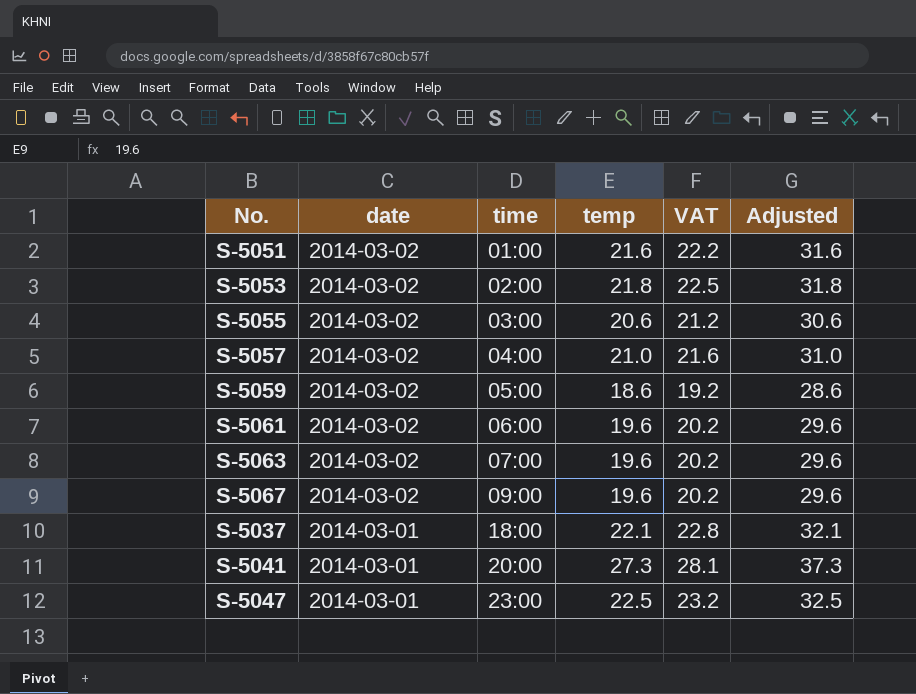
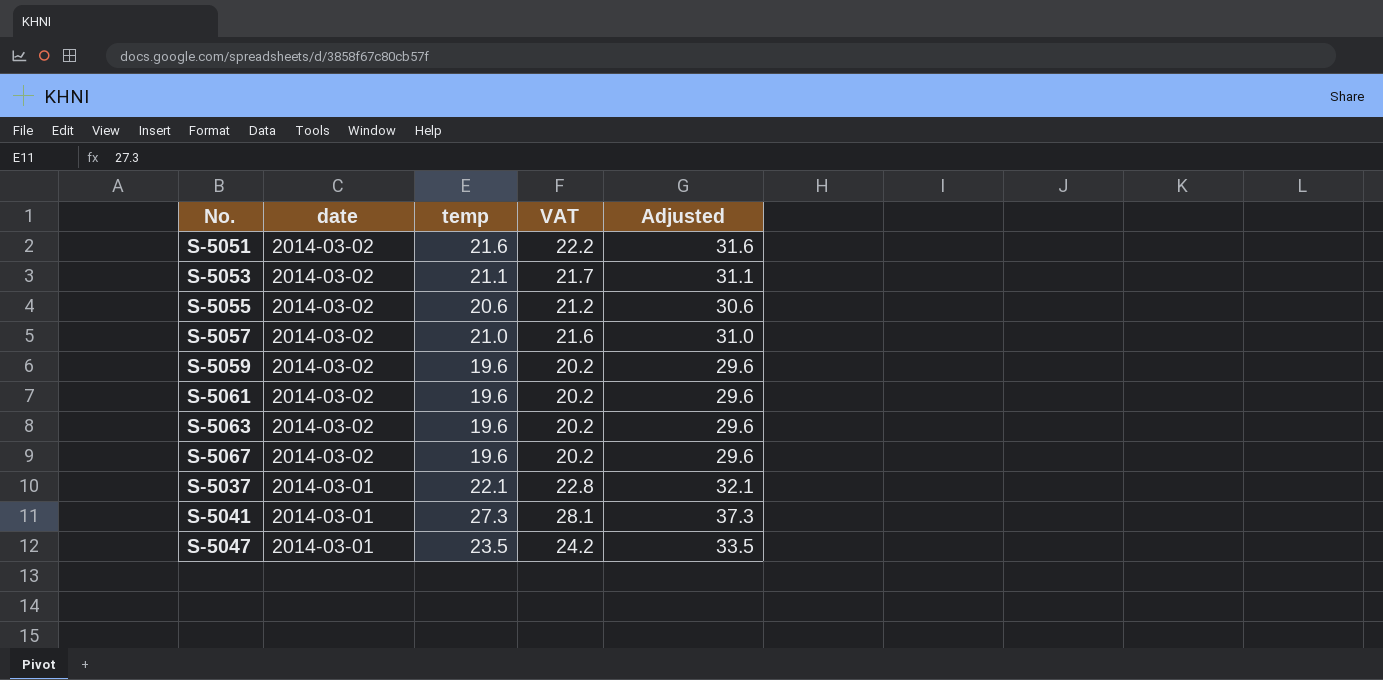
column time | position: 3 -> none
S-5053 | temp: 21.8 -> 21.1
S-5053 | VAT: 22.5 -> 21.7
S-5053 | Adjusted: 31.8 -> 31.1
S-5059 | temp: 18.6 -> 19.6
S-5059 | VAT: 19.2 -> 20.2
S-5059 | Adjusted: 28.6 -> 29.6
S-5047 | temp: 22.5 -> 23.5
S-5047 | VAT: 23.2 -> 24.2
S-5047 | Adjusted: 32.5 -> 33.5

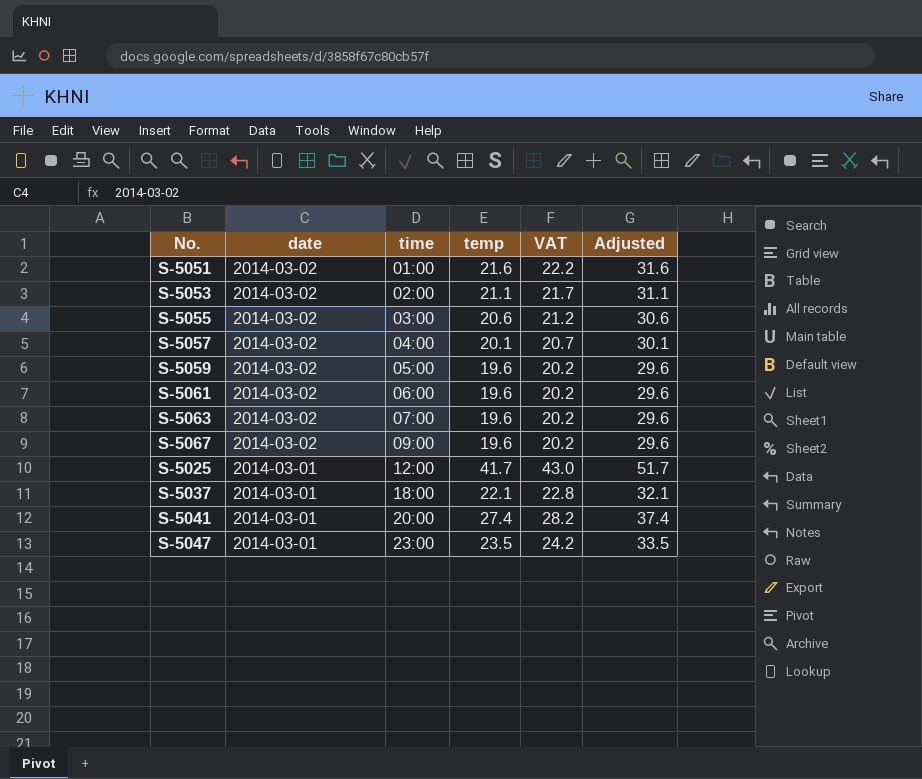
column time | position: none -> 3
S-5057 | temp: 21.0 -> 20.1
S-5057 | VAT: 21.6 -> 20.7
S-5057 | Adjusted: 31.0 -> 30.1
row S-5025: none -> 2014-03-01 | 12:00 | 41.7 | 43.0 | 51.7
S-5041 | temp: 27.3 -> 27.4
S-5041 | VAT: 28.1 -> 28.2
S-5041 | Adjusted: 37.3 -> 37.4

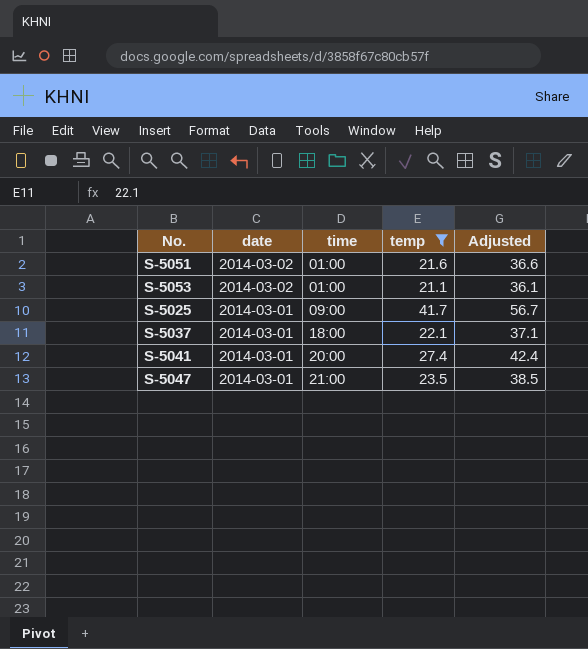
filter: none -> temp >= 21.1
column VAT | formula: [temp] * 1.03 -> none
column Adjusted | formula: [temp] + 10 -> [temp] + 15
S-5053 | time: 02:00 -> 01:00
S-5025 | time: 12:00 -> 09:00
S-5047 | time: 23:00 -> 21:00

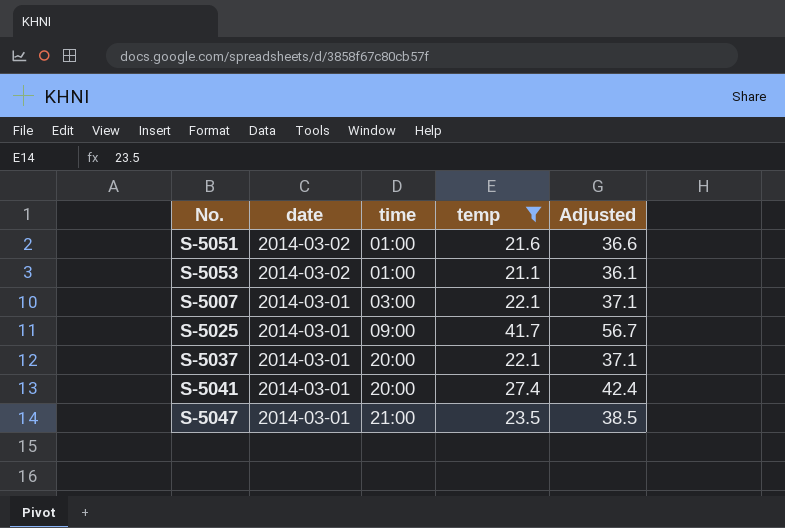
row S-5007: none -> 2014-03-01 | 03:00 | 22.1 | 37.1
S-5037 | time: 18:00 -> 20:00

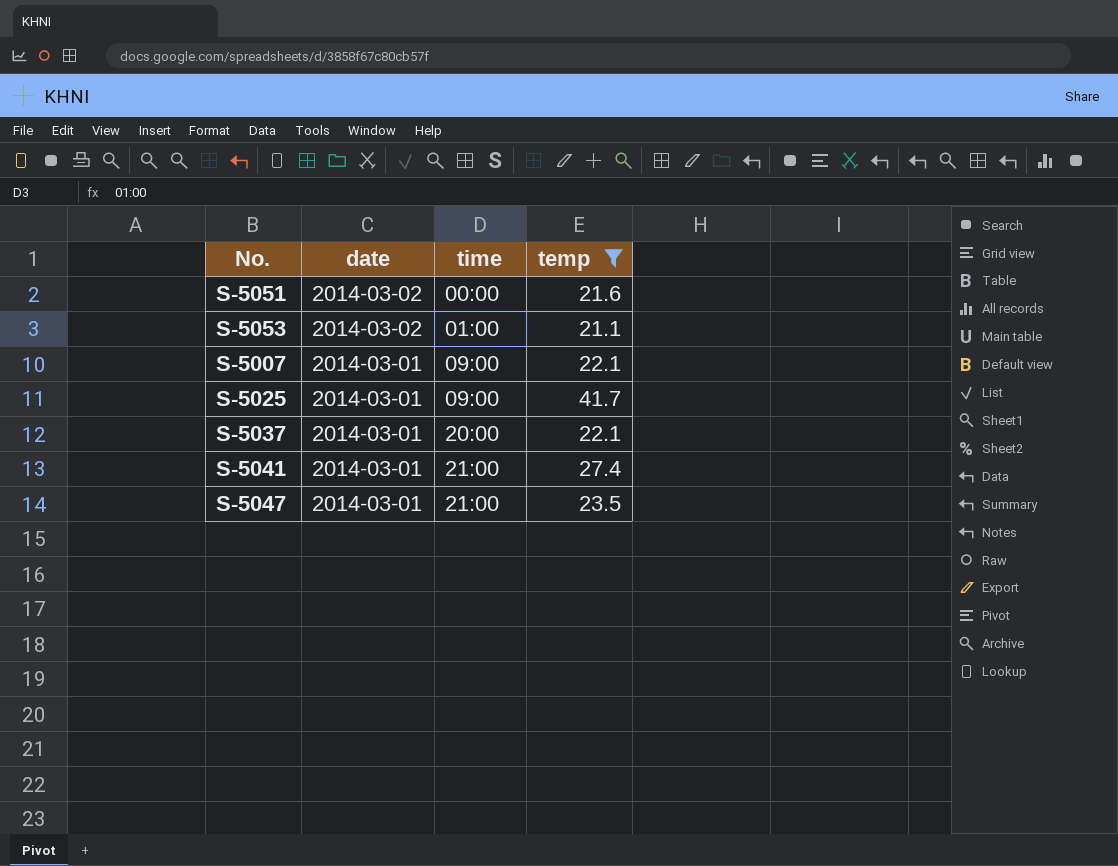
column Adjusted | formula: [temp] + 15 -> none
S-5051 | time: 01:00 -> 00:00
S-5007 | time: 03:00 -> 09:00
S-5041 | time: 20:00 -> 21:00

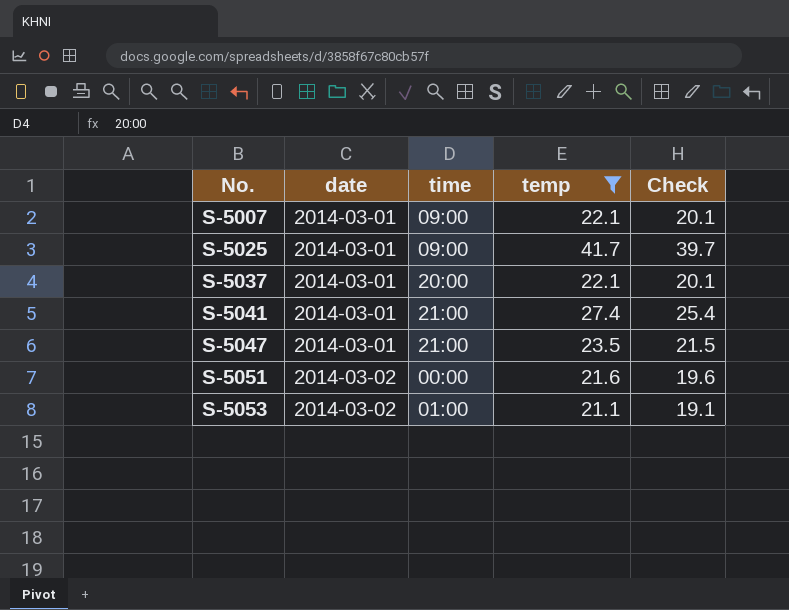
row order: date descending -> No. ascending
column Check | formula: none -> [temp] - 2

